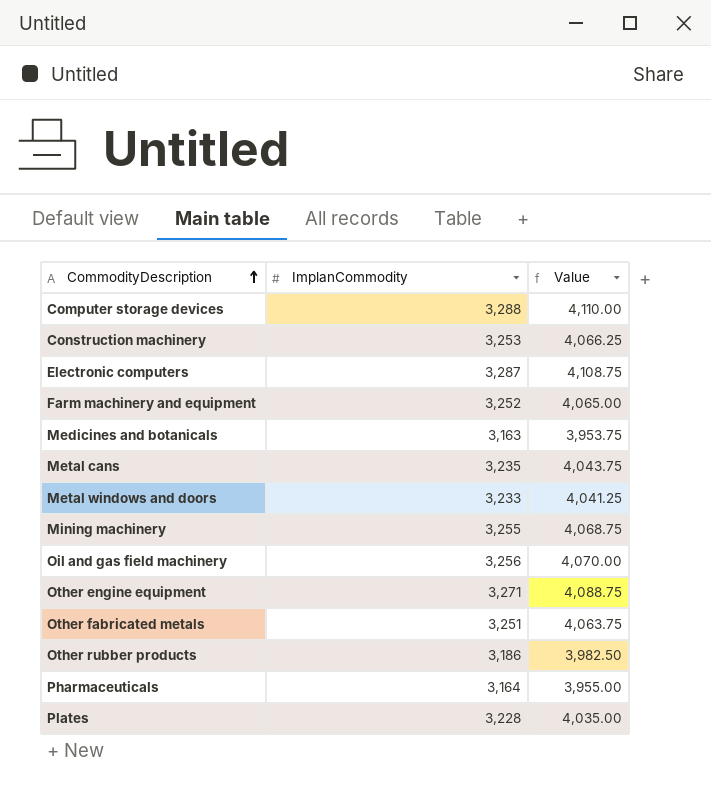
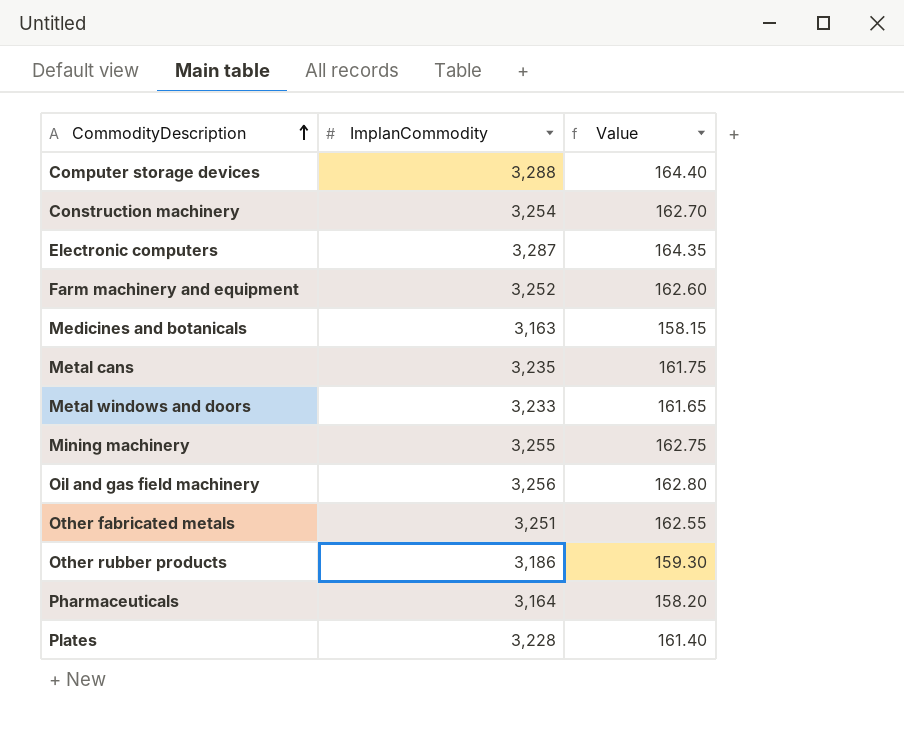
column Value | formula: [ImplanCommodity] * 1.25 -> [ImplanCommodity] * 0.05
row Other engine equipment: 3,271 | 4,088.75 -> none
Construction machinery | ImplanCommodity: 3,253 -> 3,254

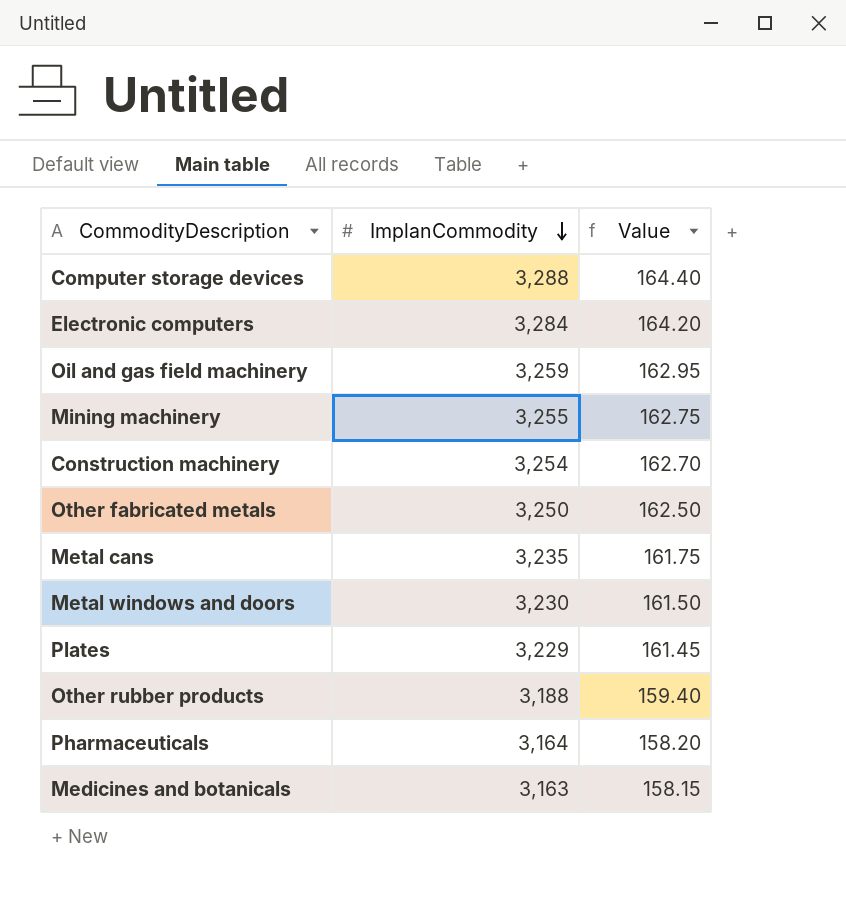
row order: CommodityDescription ascending -> ImplanCommodity descending
row Farm machinery and equipment: 3,252 | 162.60 -> none
Electronic computers | ImplanCommodity: 3,287 -> 3,284
Electronic computers | Value: 164.35 -> 164.20
Oil and gas field machinery | ImplanCommodity: 3,256 -> 3,259
Oil and gas field machinery | Value: 162.80 -> 162.95
Other fabricated metals | ImplanCommodity: 3,251 -> 3,250
Other fabricated metals | Value: 162.55 -> 162.50
Metal windows and doors | ImplanCommodity: 3,233 -> 3,230
Metal windows and doors | Value: 161.65 -> 161.50
Plates | ImplanCommodity: 3,228 -> 3,229
Plates | Value: 161.40 -> 161.45
Other rubber products | ImplanCommodity: 3,186 -> 3,188
Other rubber products | Value: 159.30 -> 159.40

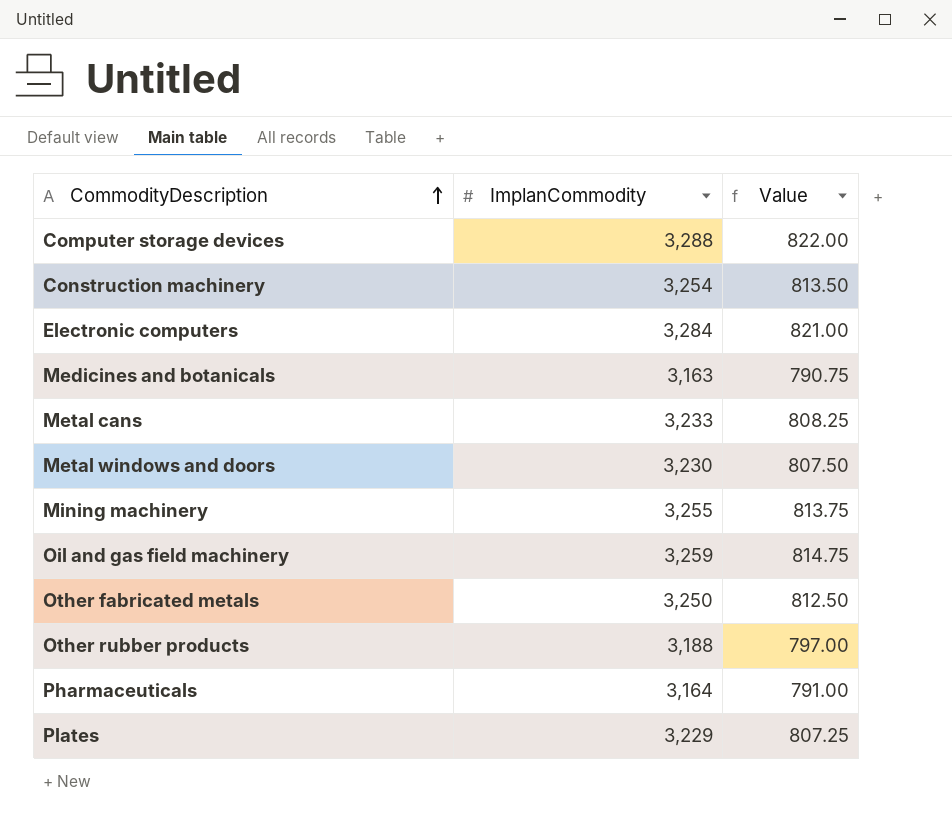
row order: ImplanCommodity descending -> CommodityDescription ascending
column Value | formula: [ImplanCommodity] * 0.05 -> [ImplanCommodity] * 0.25
Metal cans | ImplanCommodity: 3,235 -> 3,233

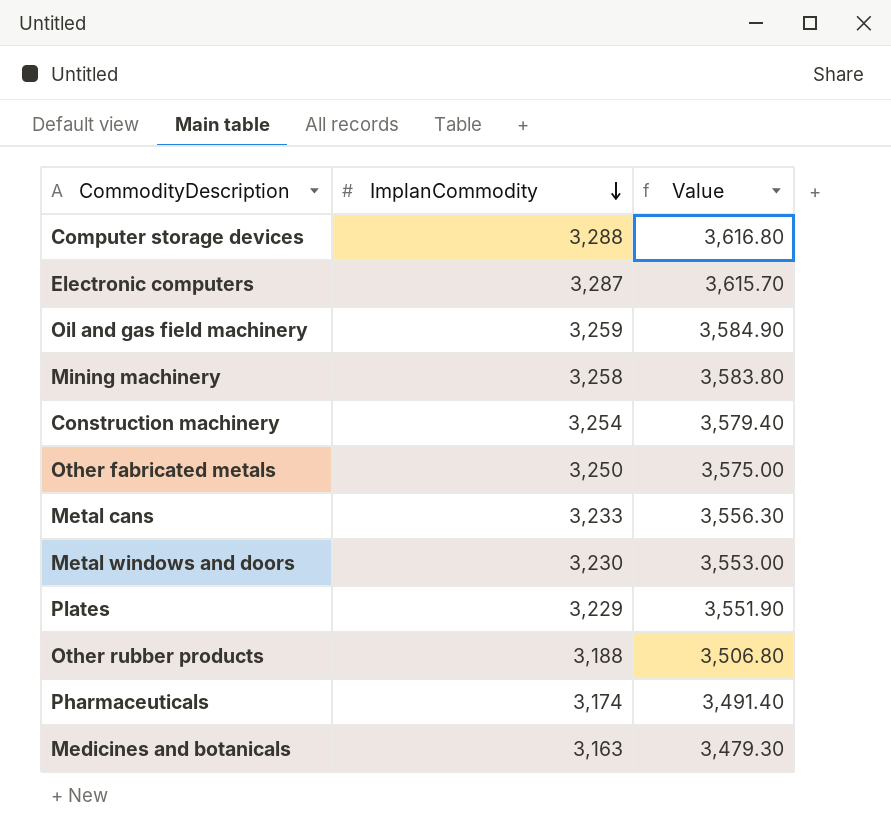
row order: CommodityDescription ascending -> ImplanCommodity descending
column Value | formula: [ImplanCommodity] * 0.25 -> [ImplanCommodity] * 1.1
Electronic computers | ImplanCommodity: 3,284 -> 3,287
Mining machinery | ImplanCommodity: 3,255 -> 3,258
Pharmaceuticals | ImplanCommodity: 3,164 -> 3,174

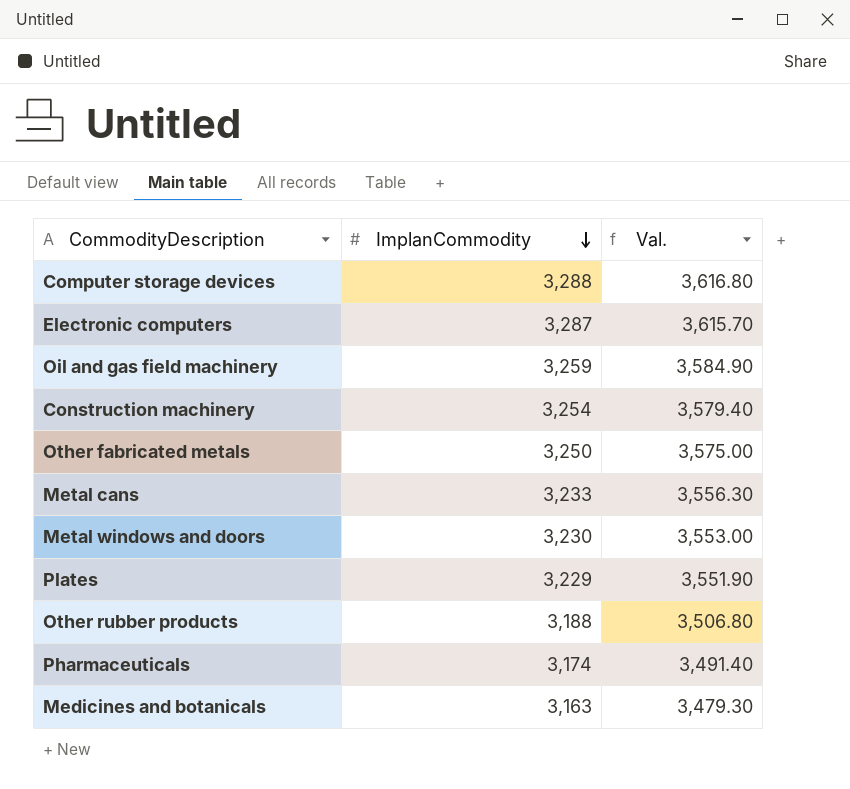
column name: Value -> Val.
row Mining machinery: 3,258 | 3,583.80 -> none

